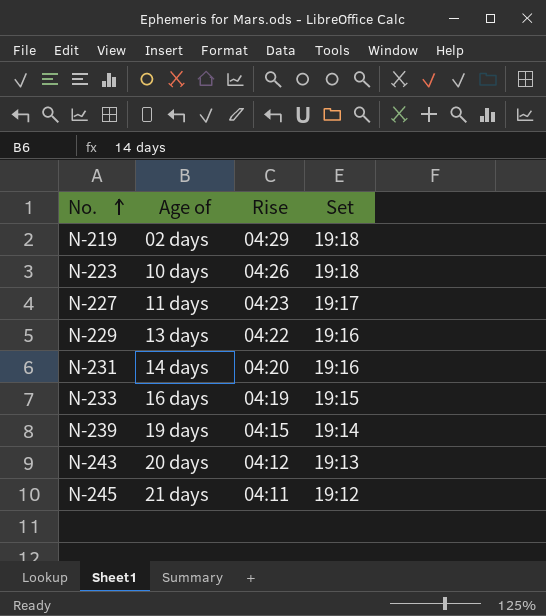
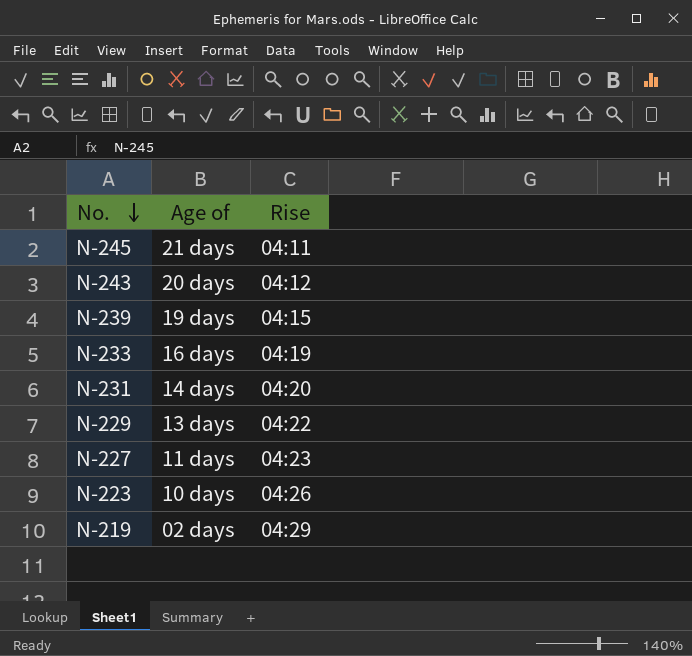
row order: No. ascending -> No. descending
column Set | position: 4 -> none

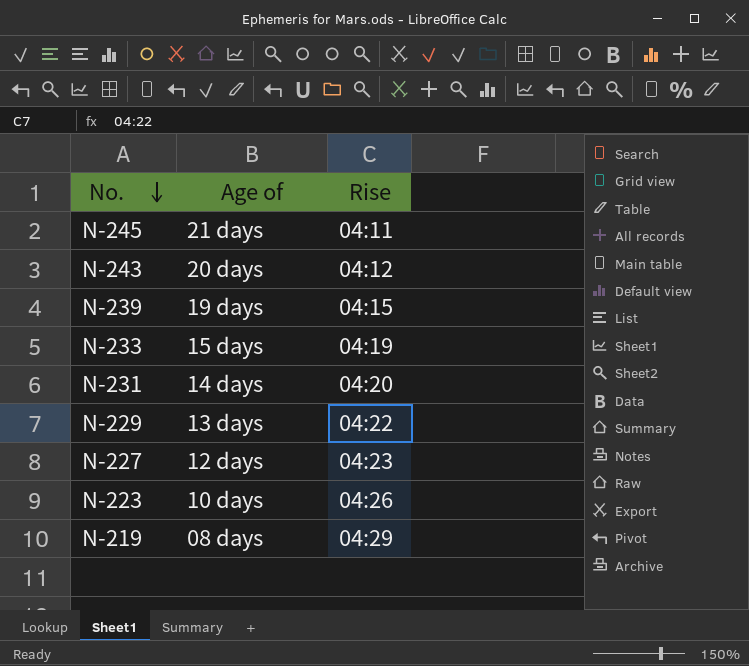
N-233 | Age of: 16 days -> 15 days
N-227 | Age of: 11 days -> 12 days
N-219 | Age of: 02 days -> 08 days

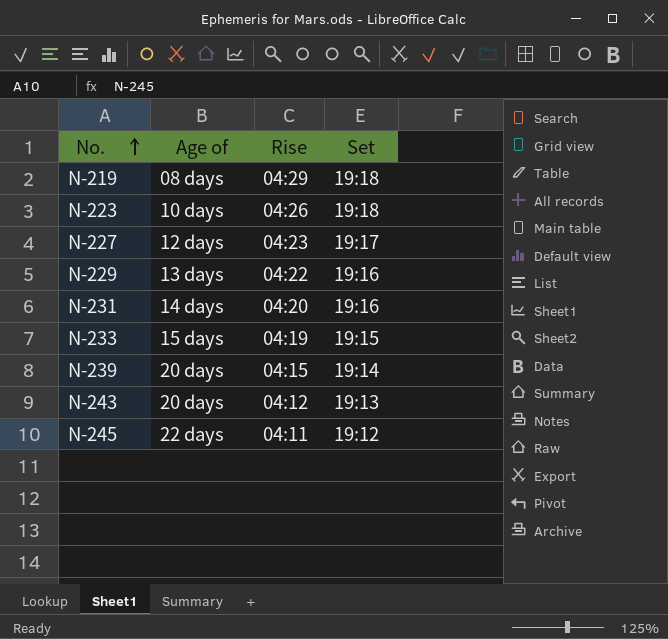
row order: No. descending -> No. ascending
column Set | position: none -> 4
N-239 | Age of: 19 days -> 20 days
N-245 | Age of: 21 days -> 22 days

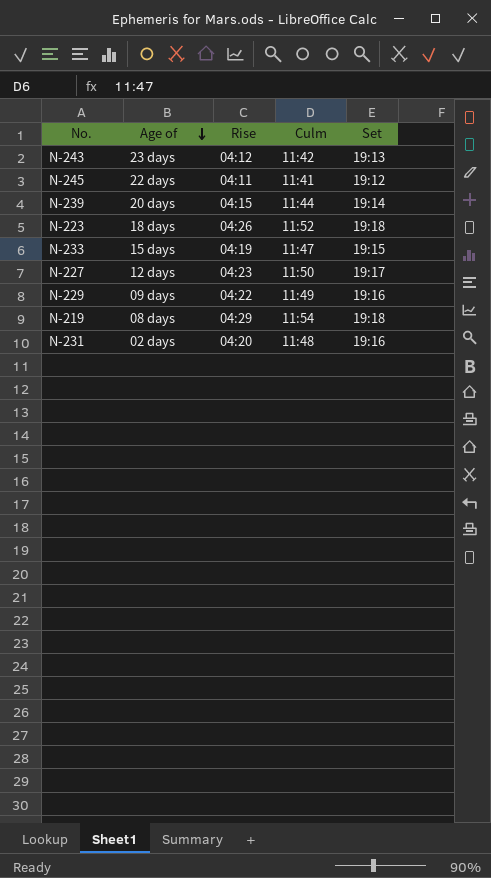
row order: No. ascending -> Age of descending
column Culm | position: none -> 4
N-243 | Age of: 20 days -> 23 days
N-223 | Age of: 10 days -> 18 days
N-229 | Age of: 13 days -> 09 days
N-231 | Age of: 14 days -> 02 days

